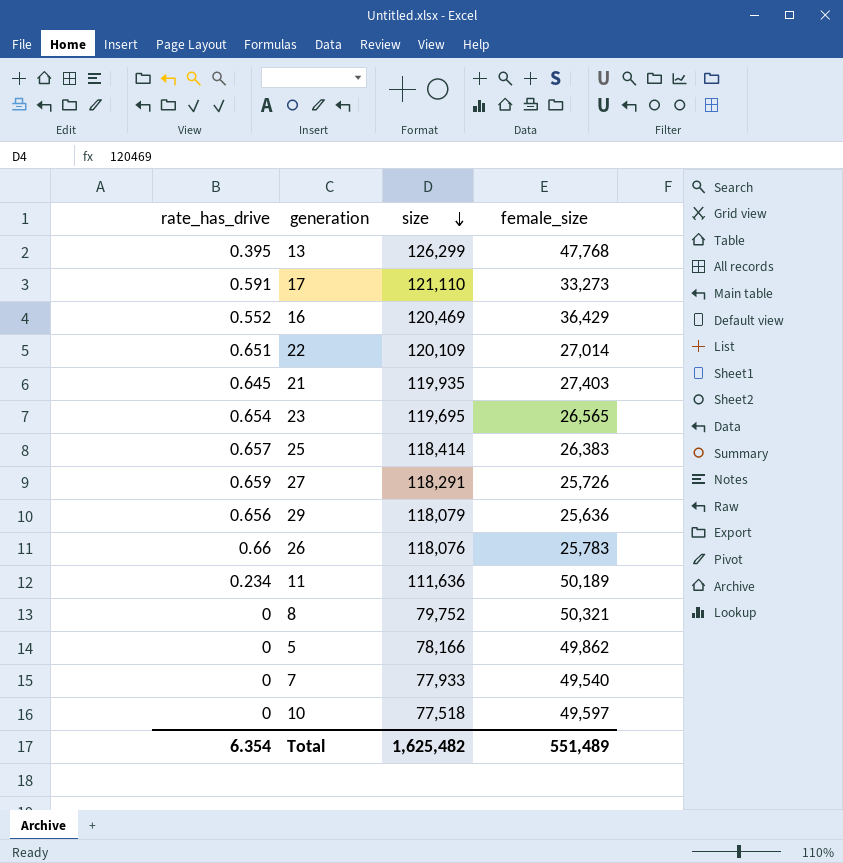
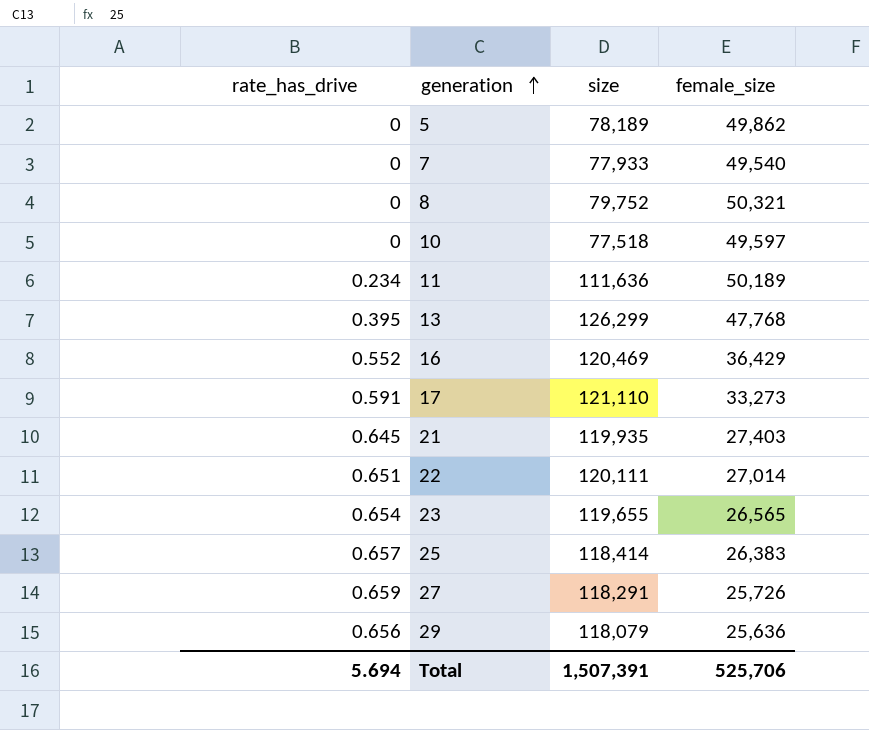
row order: size descending -> generation ascending
row 26: 0.66 | 118,076 | 25,783 -> none
5 | size: 78,166 -> 78,189
22 | size: 120,109 -> 120,111
23 | size: 119,695 -> 119,655
Total | rate_has_drive: 6.354 -> 5.694
Total | size: 1,625,482 -> 1,507,391
Total | female_size: 551,489 -> 525,706

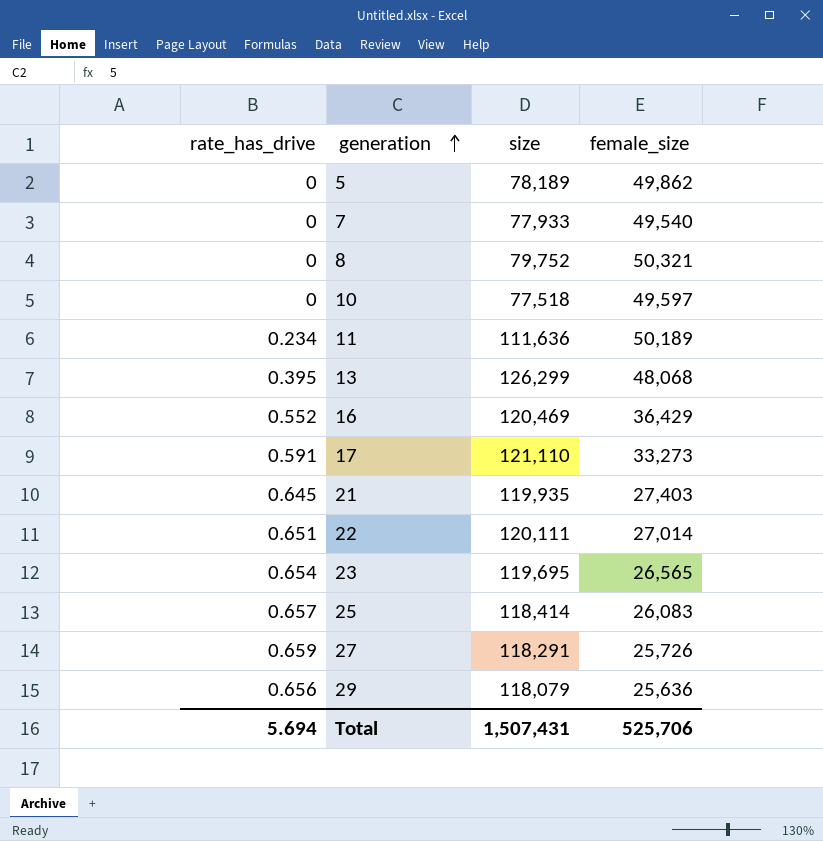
13 | female_size: 47,768 -> 48,068
23 | size: 119,655 -> 119,695
25 | female_size: 26,383 -> 26,083
Total | size: 1,507,391 -> 1,507,431

